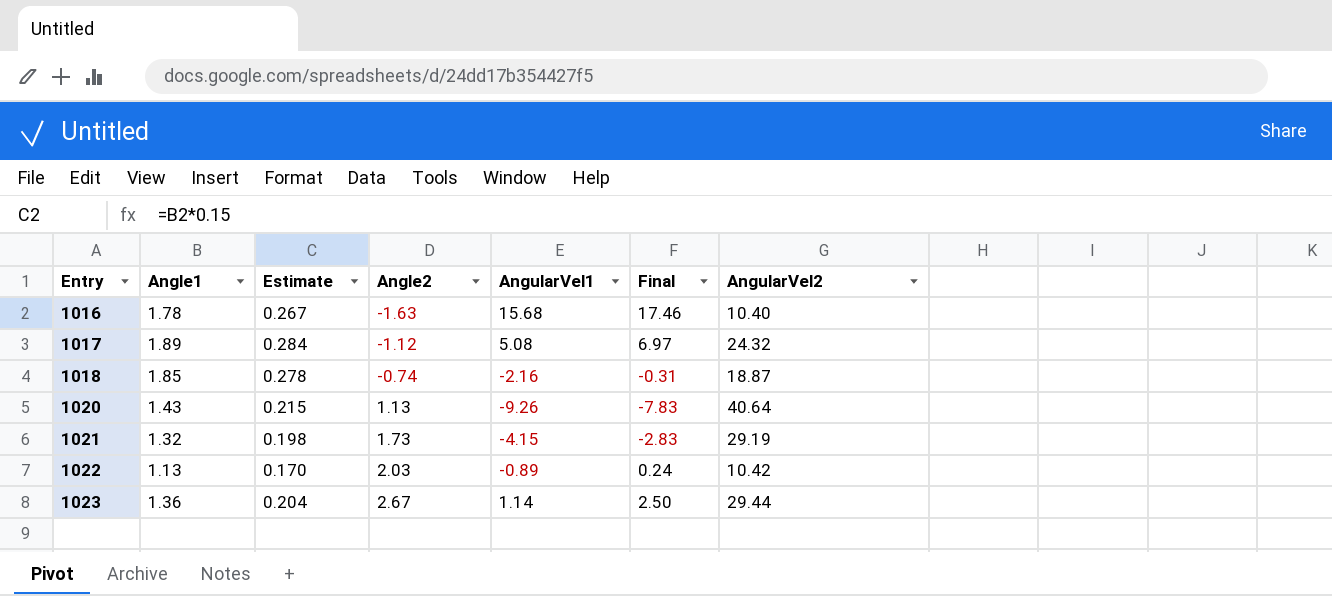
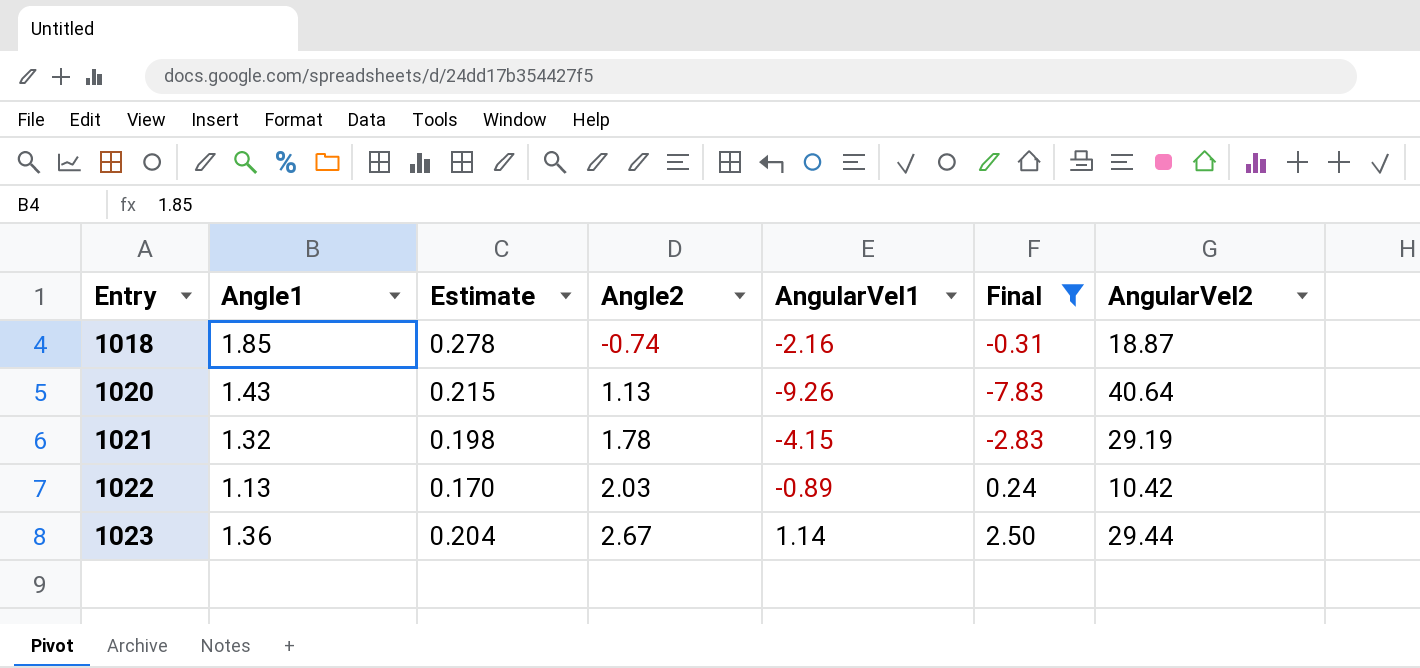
filter: none -> Final <= 2.50
1021 | Angle2: 1.73 -> 1.78

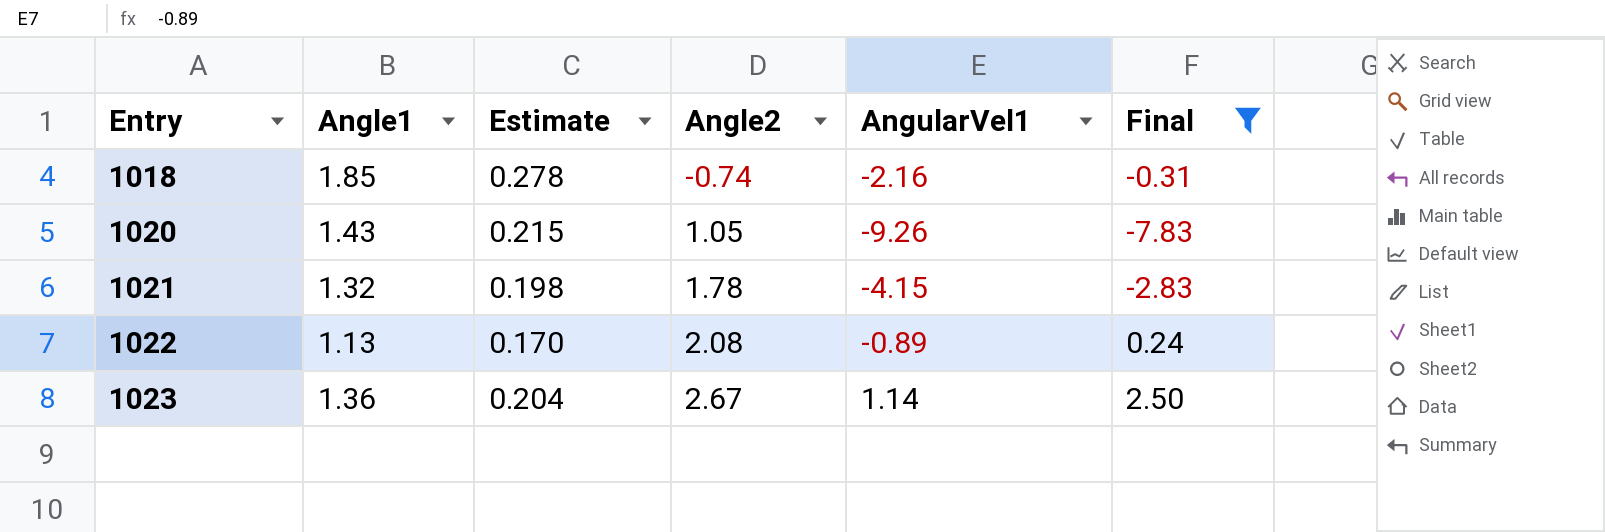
column AngularVel2 | position: 7 -> none
1020 | Angle2: 1.13 -> 1.05
1022 | Angle2: 2.03 -> 2.08

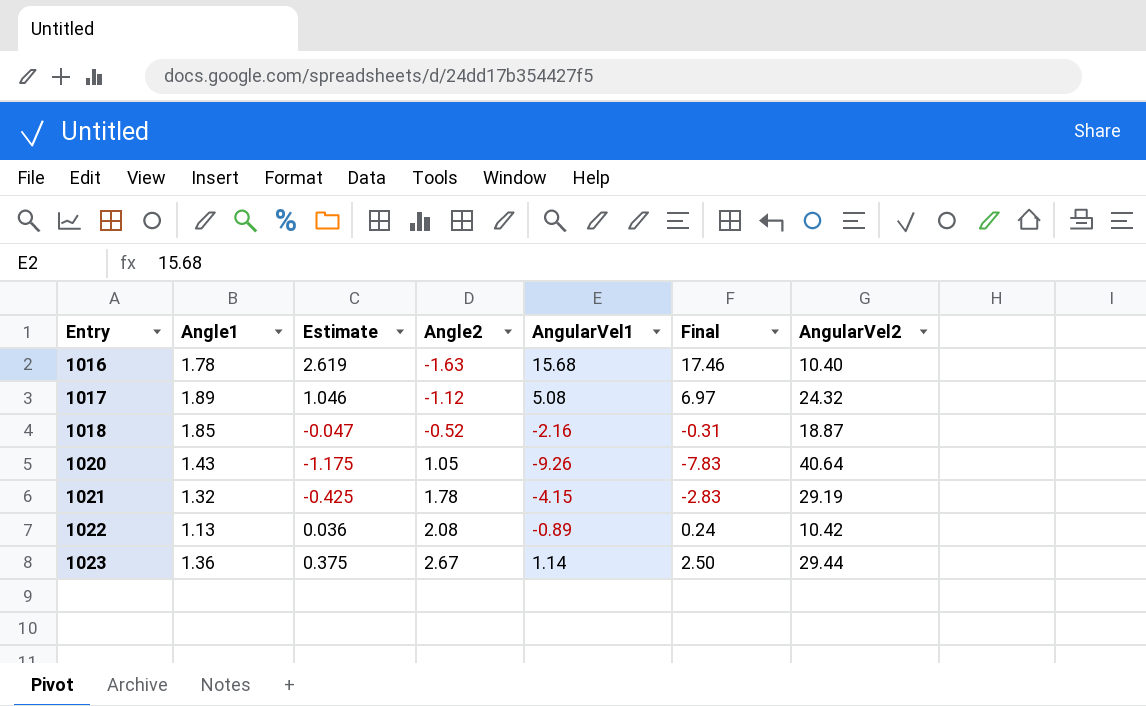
filter: Final <= 2.50 -> none
column Estimate | formula: [Angle1] * 0.15 -> [Final] * 0.15
column AngularVel2 | position: none -> 7
1018 | Angle2: -0.74 -> -0.52

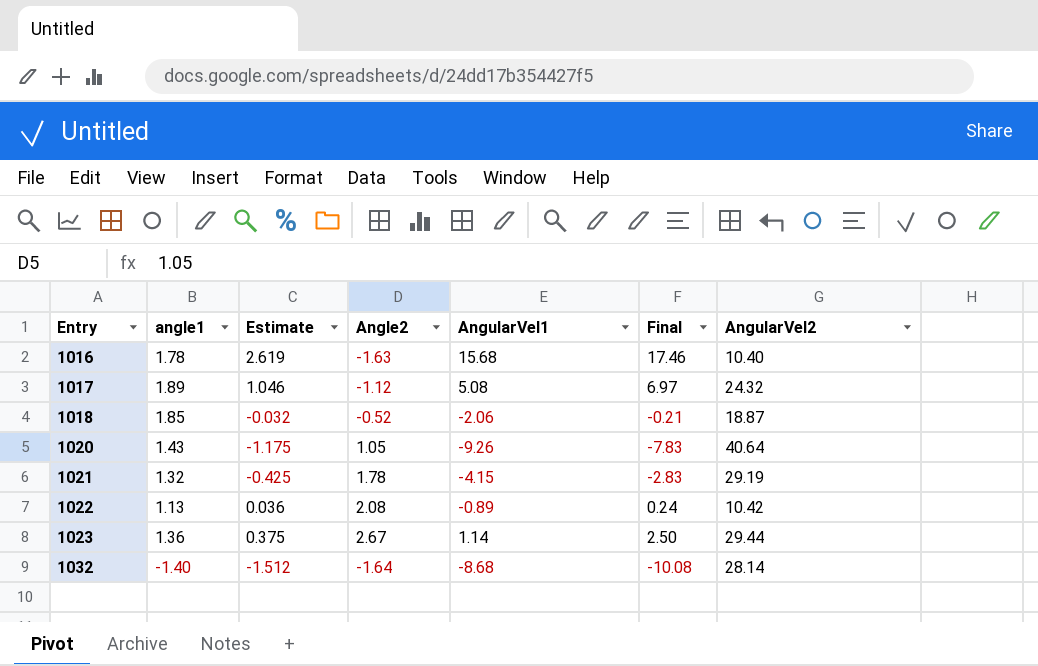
column name: Angle1 -> angle1
1018 | Estimate: -0.047 -> -0.032
1018 | AngularVel1: -2.16 -> -2.06
1018 | Final: -0.31 -> -0.21
row 1032: none -> -1.40 | -1.512 | -1.64 | -8.68 | -10.08 | 28.14

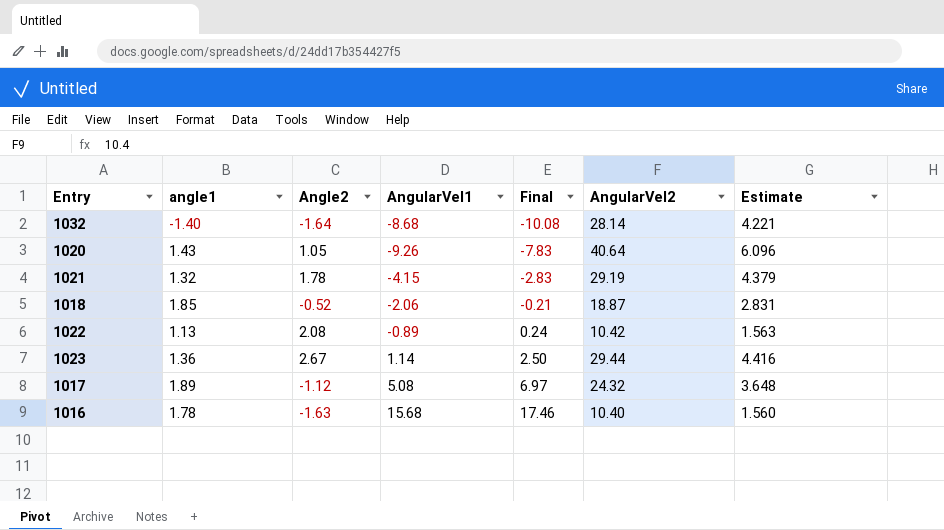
row order: Entry ascending -> Final ascending
column Estimate | formula: [Final] * 0.15 -> [AngularVel2] * 0.15
column Estimate | position: 3 -> 7

